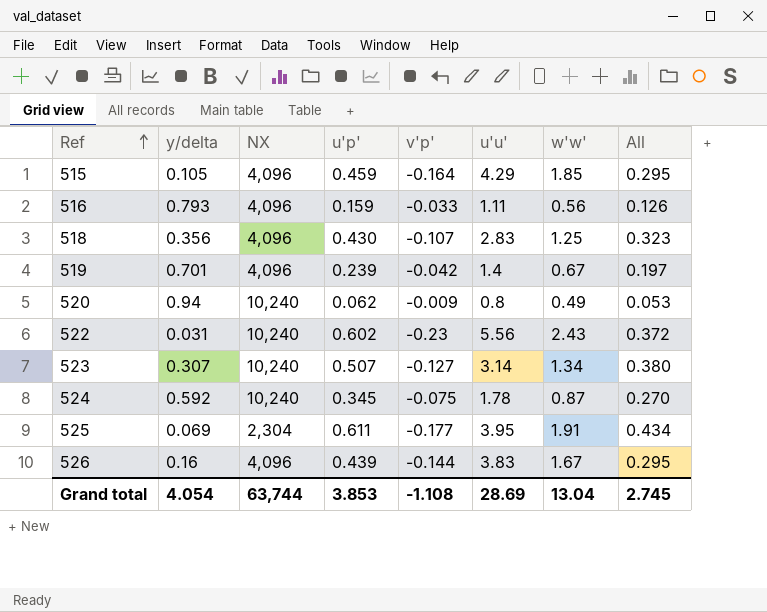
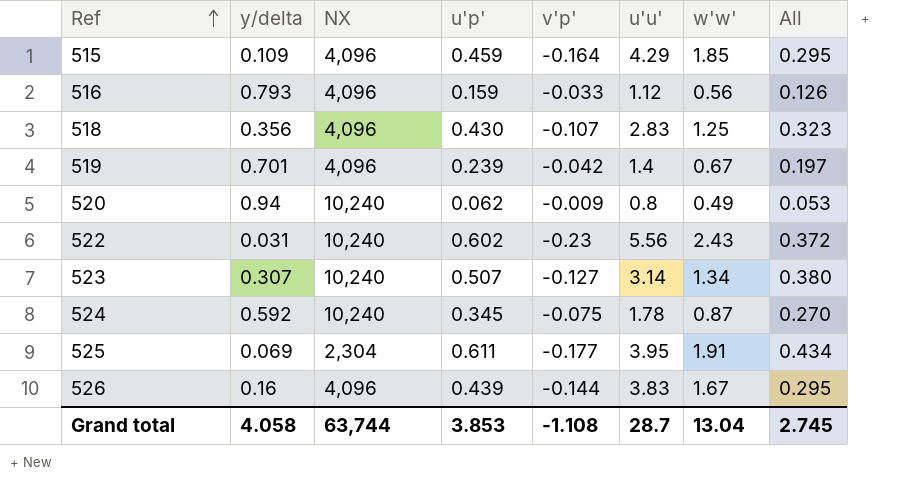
515 | y/delta: 0.105 -> 0.109
516 | u'u': 1.11 -> 1.12
Grand total | y/delta: 4.054 -> 4.058
Grand total | u'u': 28.69 -> 28.7

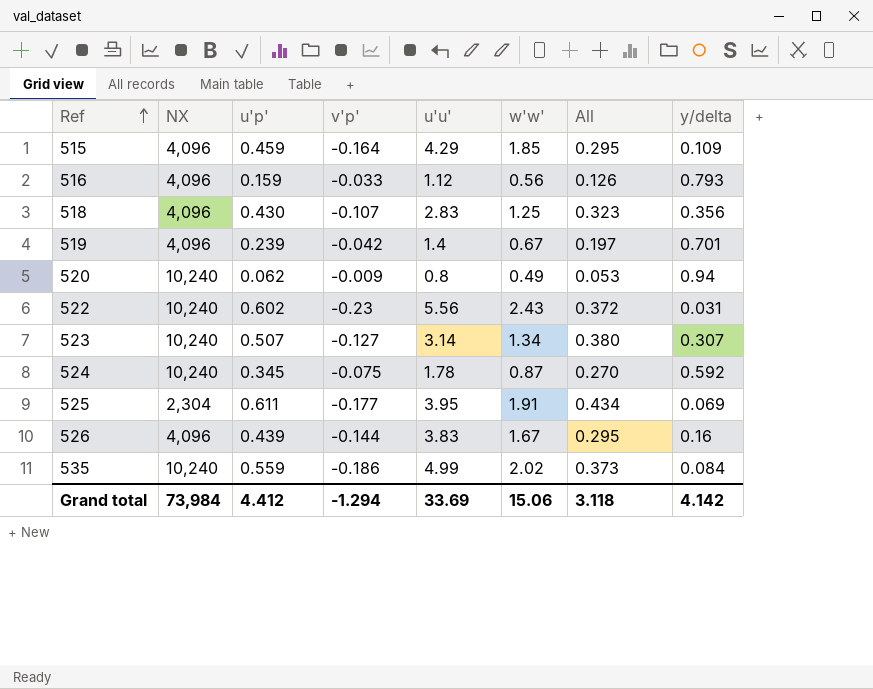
column y/delta | position: 2 -> 8
row 535: none -> 10,240 | 0.559 | -0.186 | 4.99 | 2.02 | 0.373 | 0.084
Grand total | NX: 63,744 -> 73,984
Grand total | u'p': 3.853 -> 4.412
Grand total | v'p': -1.108 -> -1.294
Grand total | u'u': 28.7 -> 33.69
Grand total | w'w': 13.04 -> 15.06
Grand total | All: 2.745 -> 3.118
Grand total | y/delta: 4.058 -> 4.142

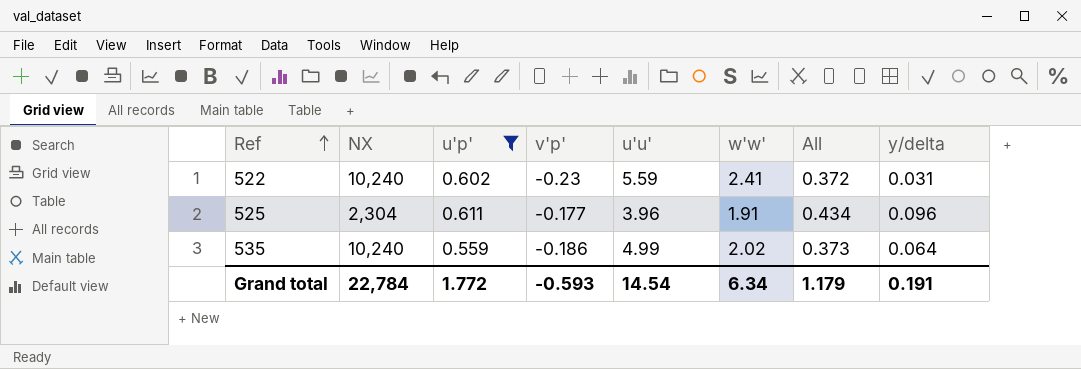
filter: none -> u'p' >= 0.559
522 | u'u': 5.56 -> 5.59
522 | w'w': 2.43 -> 2.41
525 | u'u': 3.95 -> 3.96
525 | y/delta: 0.069 -> 0.096
535 | y/delta: 0.084 -> 0.064
Grand total | NX: 73,984 -> 22,784
Grand total | u'p': 4.412 -> 1.772
Grand total | v'p': -1.294 -> -0.593
Grand total | u'u': 33.69 -> 14.54
Grand total | w'w': 15.06 -> 6.34
Grand total | All: 3.118 -> 1.179
Grand total | y/delta: 4.142 -> 0.191

